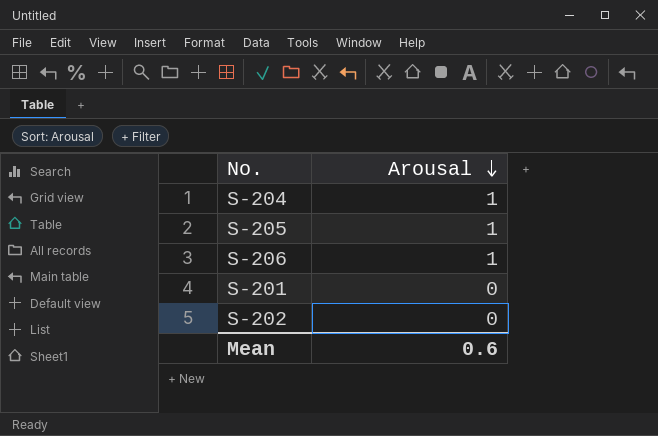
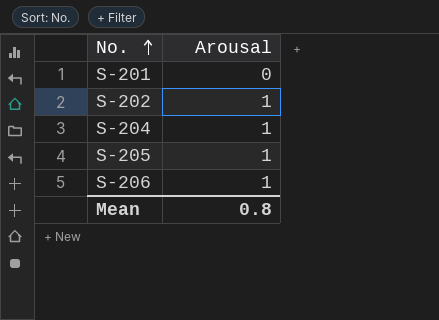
row order: Arousal descending -> No. ascending
S-202 | Arousal: 0 -> 1
Mean | Arousal: 0.6 -> 0.8

